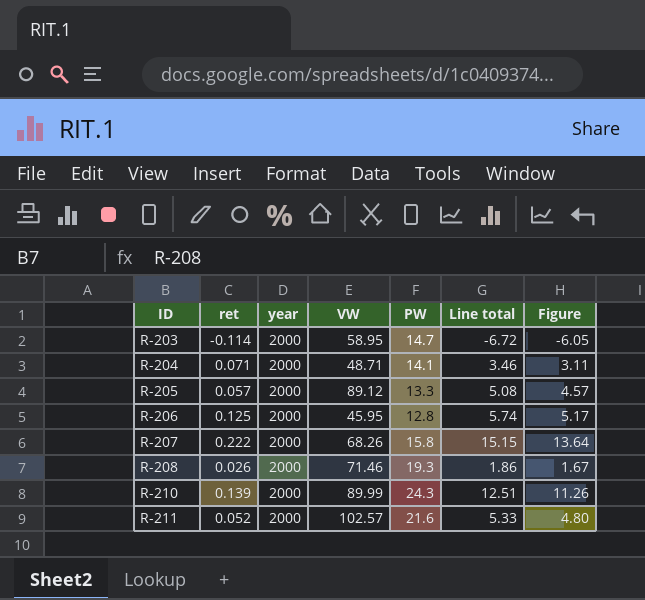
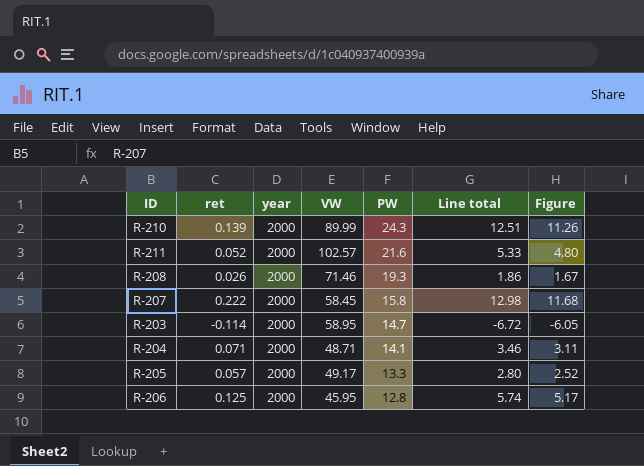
row order: ID ascending -> PW descending
R-207 | VW: 68.26 -> 58.45
R-207 | Line total: 15.15 -> 12.98
R-207 | Figure: 13.64 -> 11.68
R-205 | VW: 89.12 -> 49.17
R-205 | Line total: 5.08 -> 2.80
R-205 | Figure: 4.57 -> 2.52

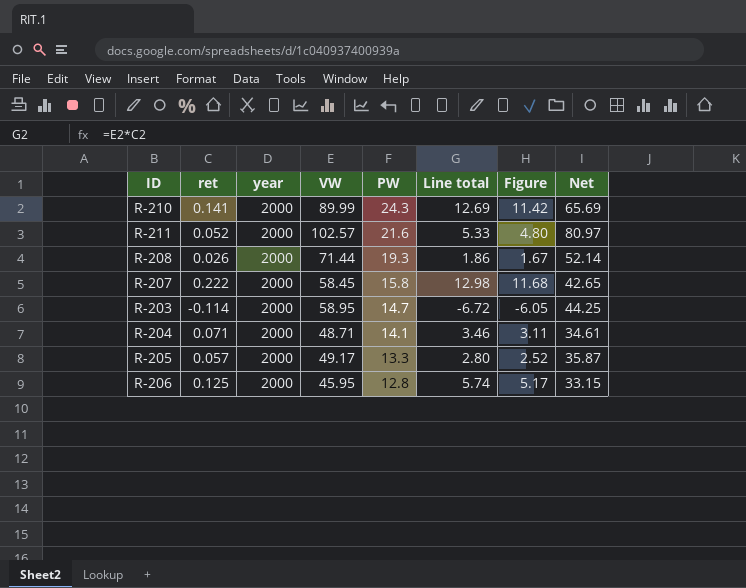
column Net | formula: none -> [VW] - [PW]
R-210 | ret: 0.139 -> 0.141
R-210 | Line total: 12.51 -> 12.69
R-210 | Figure: 11.26 -> 11.42
R-208 | VW: 71.46 -> 71.44

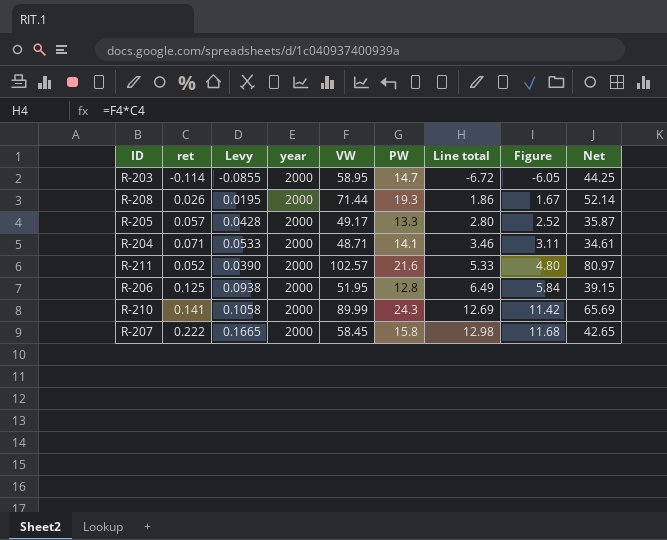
row order: PW descending -> Line total ascending
column Levy | formula: none -> [ret] * 0.75
R-206 | VW: 45.95 -> 51.95
R-206 | Line total: 5.74 -> 6.49
R-206 | Figure: 5.17 -> 5.84
R-206 | Net: 33.15 -> 39.15

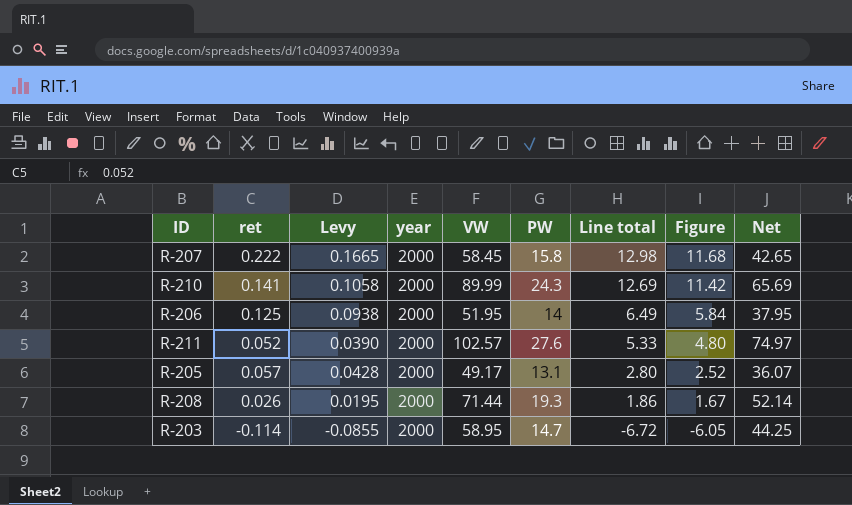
row order: Line total ascending -> Line total descending
row R-204: 0.071 | 0.0533 | 2000 | 48.71 | 14.1 | 3.46 | 3.11 | 34.61 -> none
R-206 | PW: 12.8 -> 14
R-206 | Net: 39.15 -> 37.95
R-211 | PW: 21.6 -> 27.6
R-211 | Net: 80.97 -> 74.97
R-205 | PW: 13.3 -> 13.1
R-205 | Net: 35.87 -> 36.07

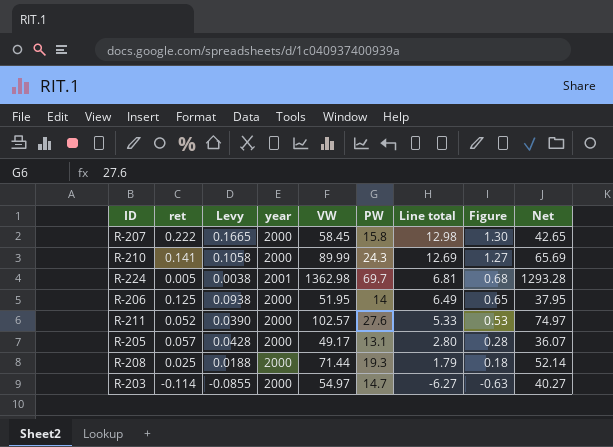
column Figure | formula: [Line total] * 0.9 -> [Line total] * 0.1
row R-224: none -> 0.005 | 0.0038 | 2001 | 1362.98 | 69.7 | 6.81 | 0.68 | 1293.28
R-208 | ret: 0.026 -> 0.025
R-208 | Levy: 0.0195 -> 0.0188
R-208 | Line total: 1.86 -> 1.79
R-203 | VW: 58.95 -> 54.97
R-203 | Line total: -6.72 -> -6.27
R-203 | Net: 44.25 -> 40.27

